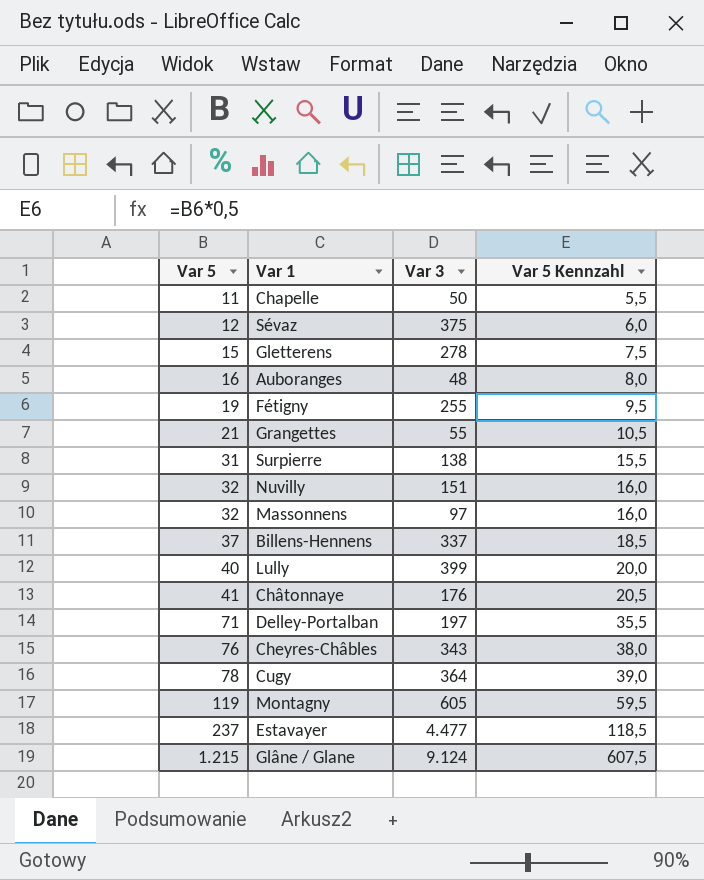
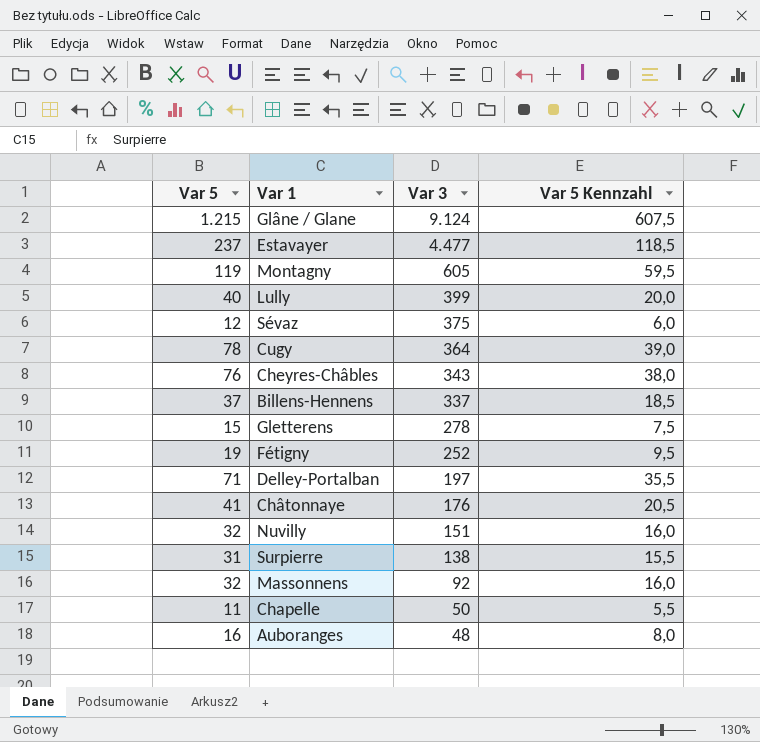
row order: Var 5 ascending -> Var 3 descending
row Grangettes: 21 | 55 | 10,5 -> none
Fétigny | Var 3: 255 -> 252
Massonnens | Var 3: 97 -> 92

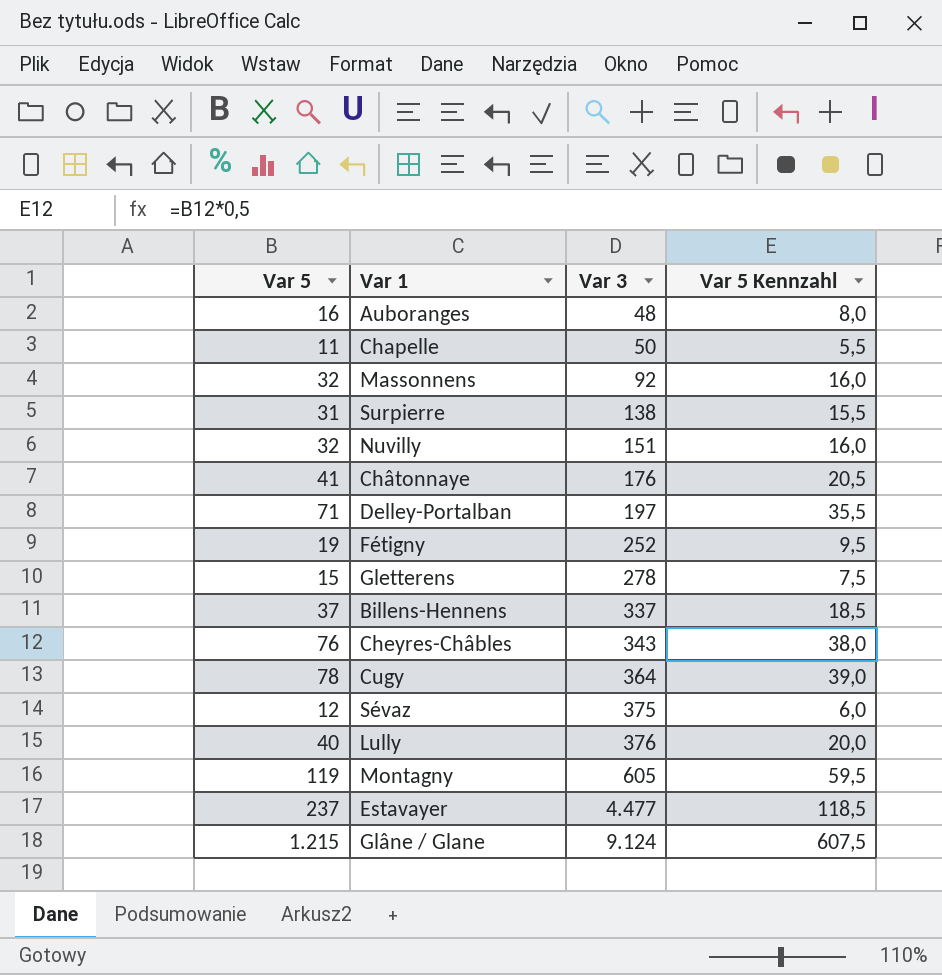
row order: Var 3 descending -> Var 3 ascending
Lully | Var 3: 399 -> 376

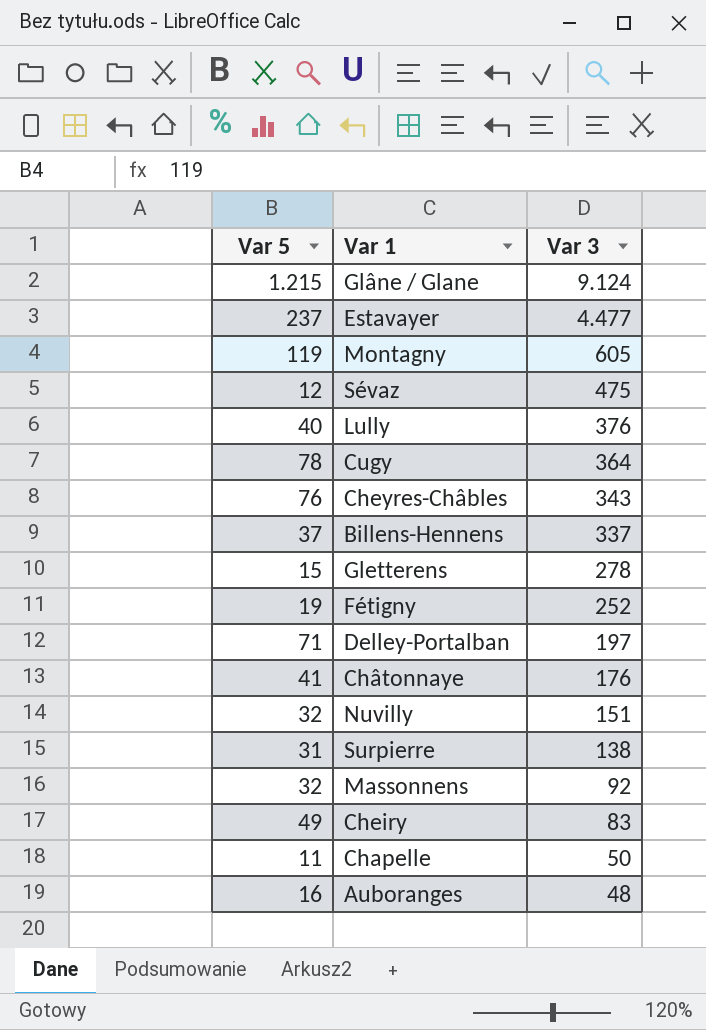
row order: Var 3 ascending -> Var 3 descending
column Var 5 Kennzahl | formula: [Var 5] * 0,5 -> none
Sévaz | Var 3: 375 -> 475
row Cheiry: none -> 49 | 83

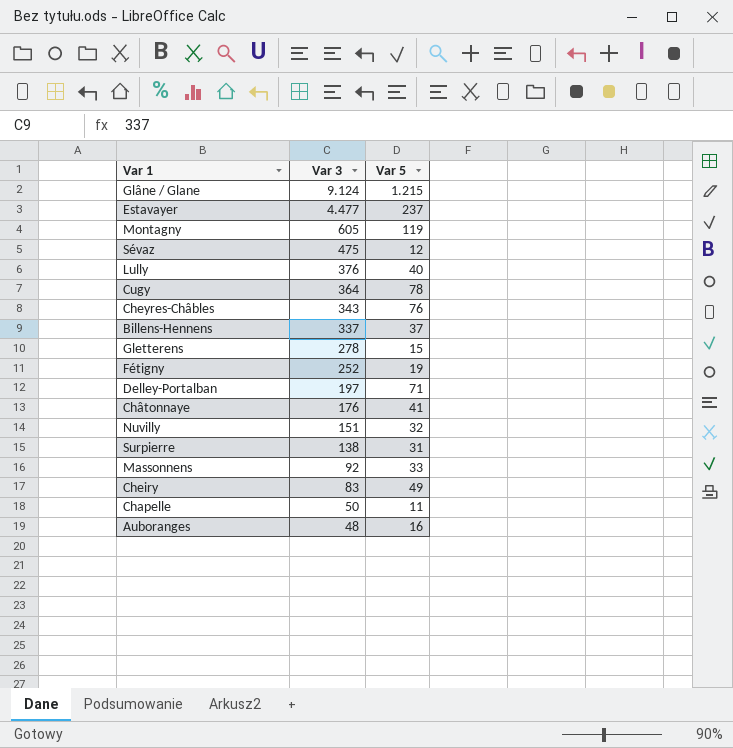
column Var 5 | position: 1 -> 3
Massonnens | Var 5: 32 -> 33

